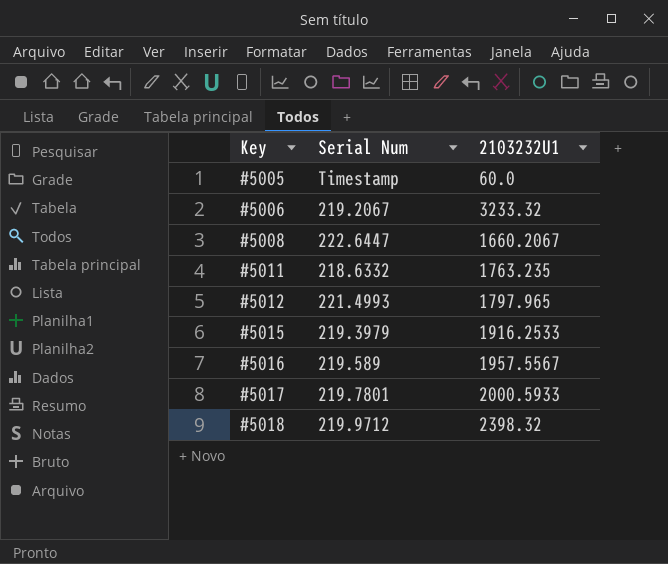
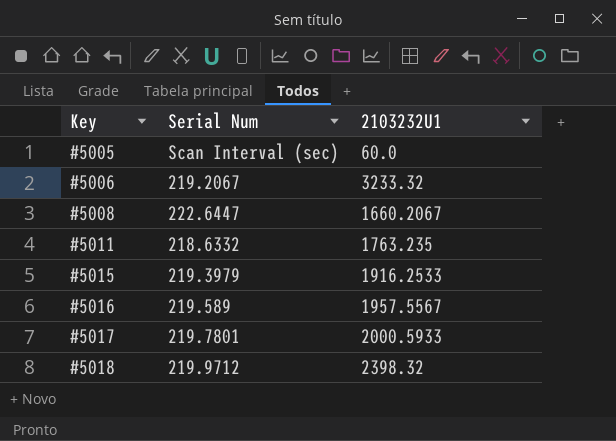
row #5012: 221.4993 | 1797.965 -> none
#5005 | Serial Num: Timestamp -> Scan Interval (sec)

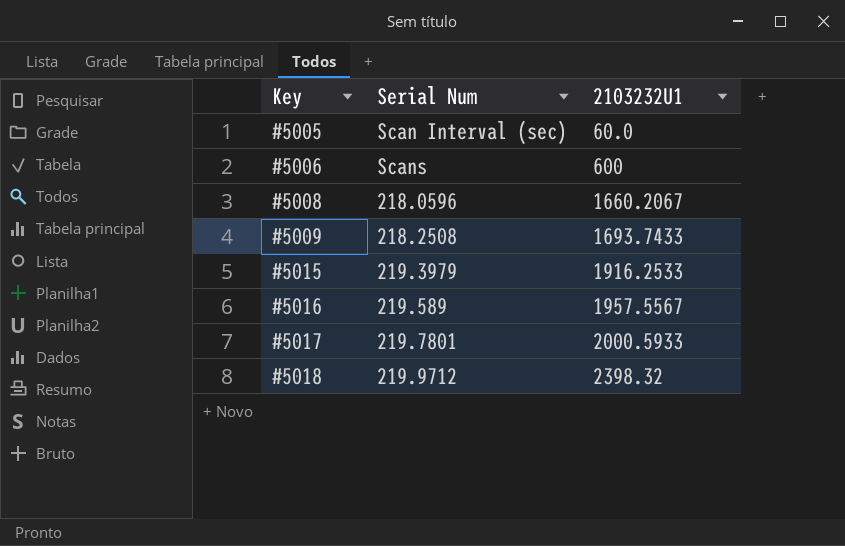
row #5011: 218.6332 | 1763.235 -> none
#5006 | Serial Num: 219.2067 -> Scans
#5006 | 2103232U1: 3233.32 -> 600
#5008 | Serial Num: 222.6447 -> 218.0596
row #5009: none -> 218.2508 | 1693.7433

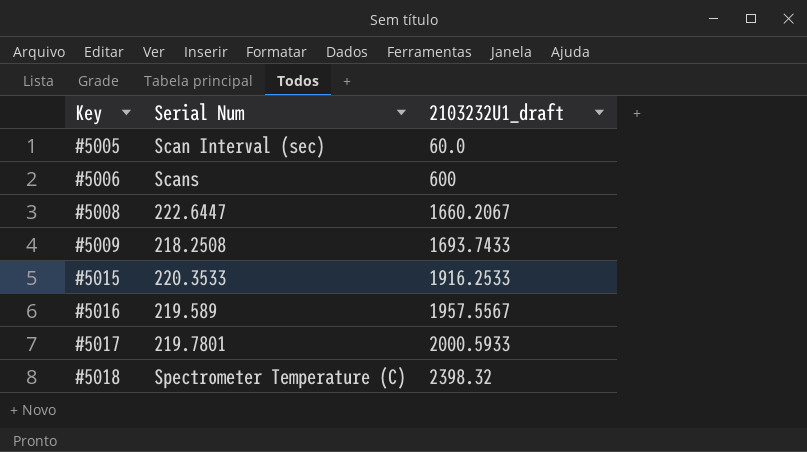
column name: 2103232U1 -> 2103232U1_draft
#5008 | Serial Num: 218.0596 -> 222.6447
#5015 | Serial Num: 219.3979 -> 220.3533
#5018 | Serial Num: 219.9712 -> Spectrometer Temperature (C)

